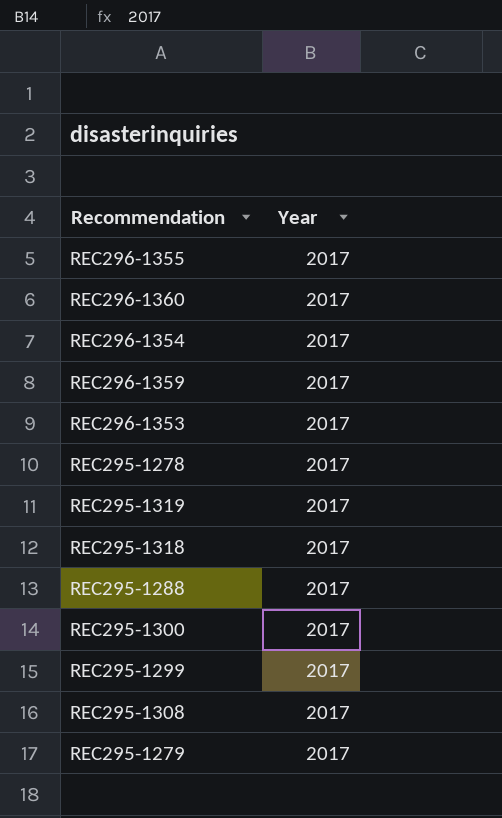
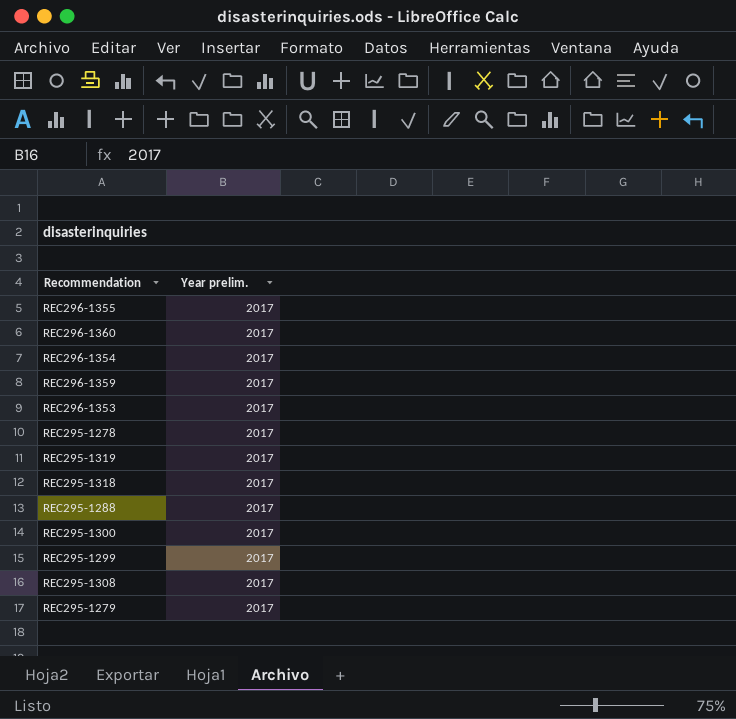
column name: Year -> Year prelim.

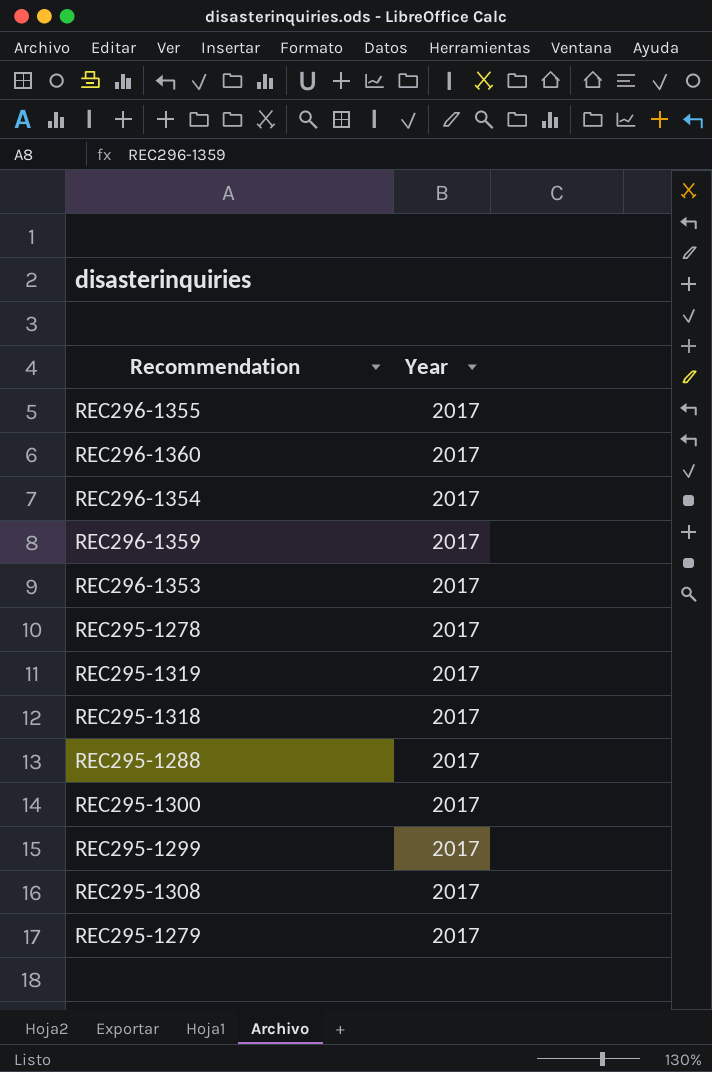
column name: Year prelim. -> Year

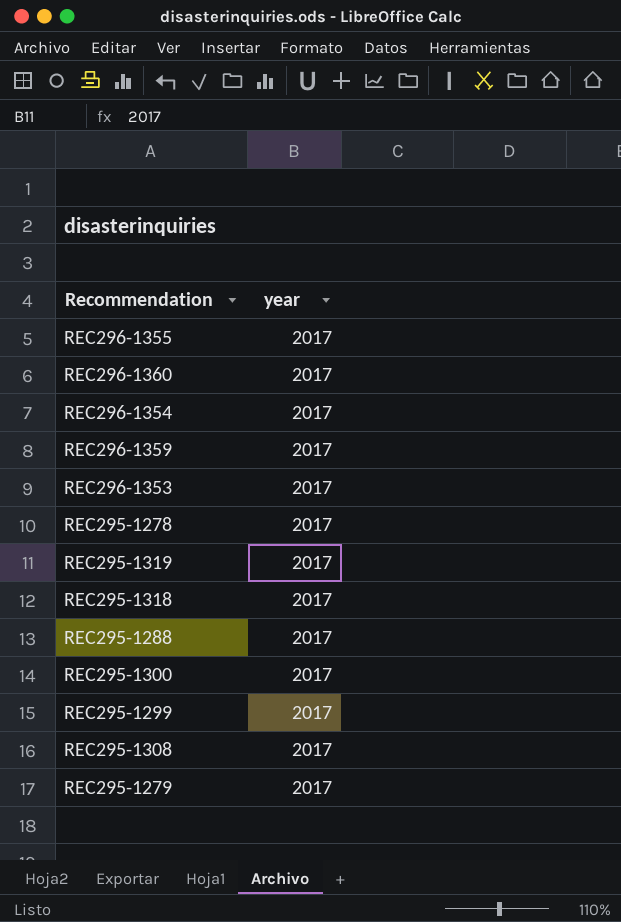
column name: Year -> year

